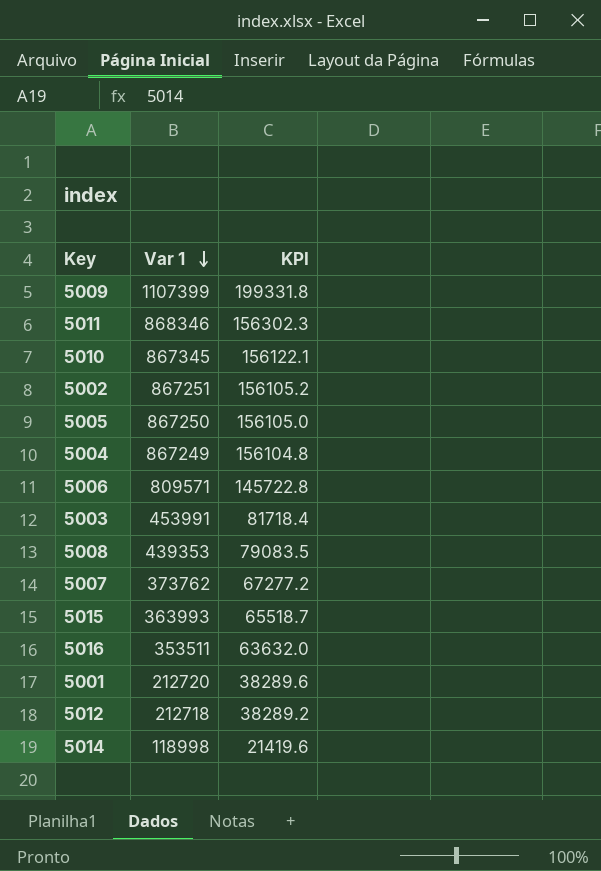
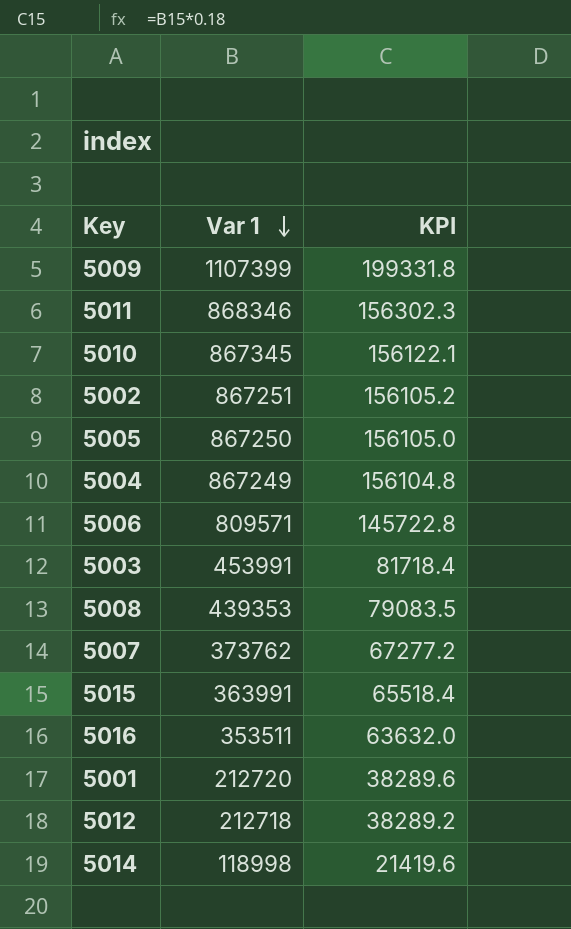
5015 | Var 1: 363993 -> 363991
5015 | KPI: 65518.7 -> 65518.4

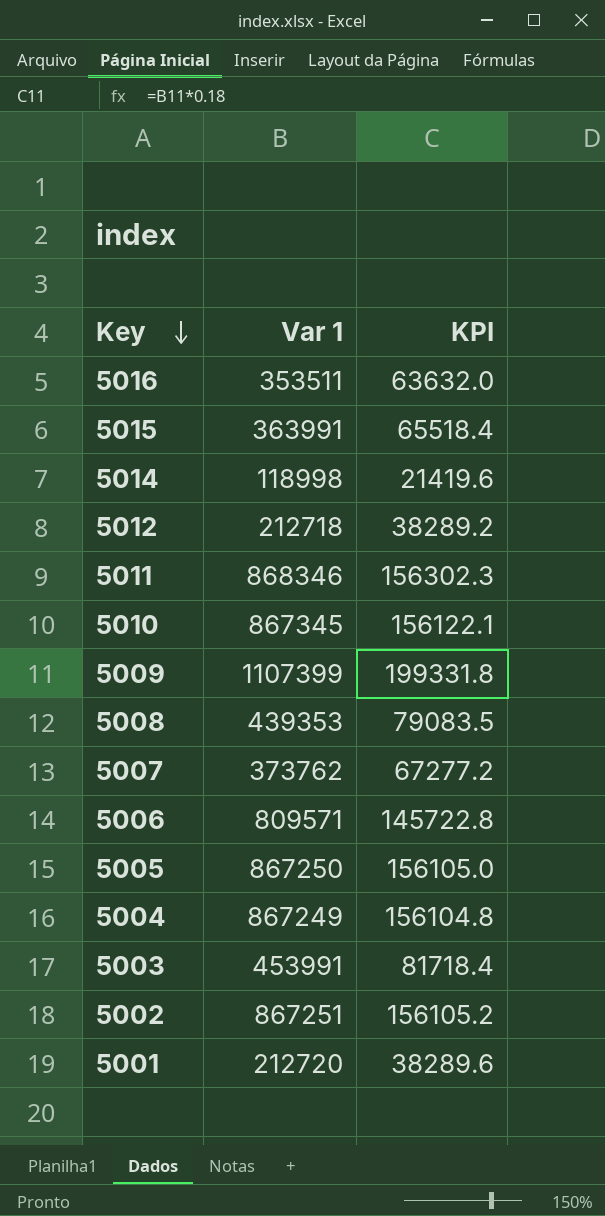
row order: Var 1 descending -> Key descending

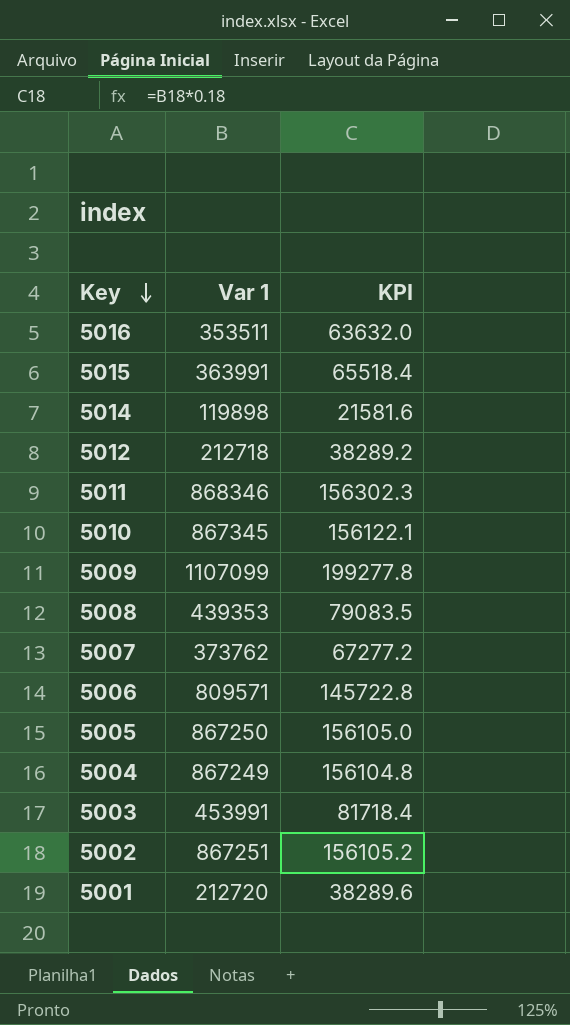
5014 | Var 1: 118998 -> 119898
5014 | KPI: 21419.6 -> 21581.6
5009 | Var 1: 1107399 -> 1107099
5009 | KPI: 199331.8 -> 199277.8

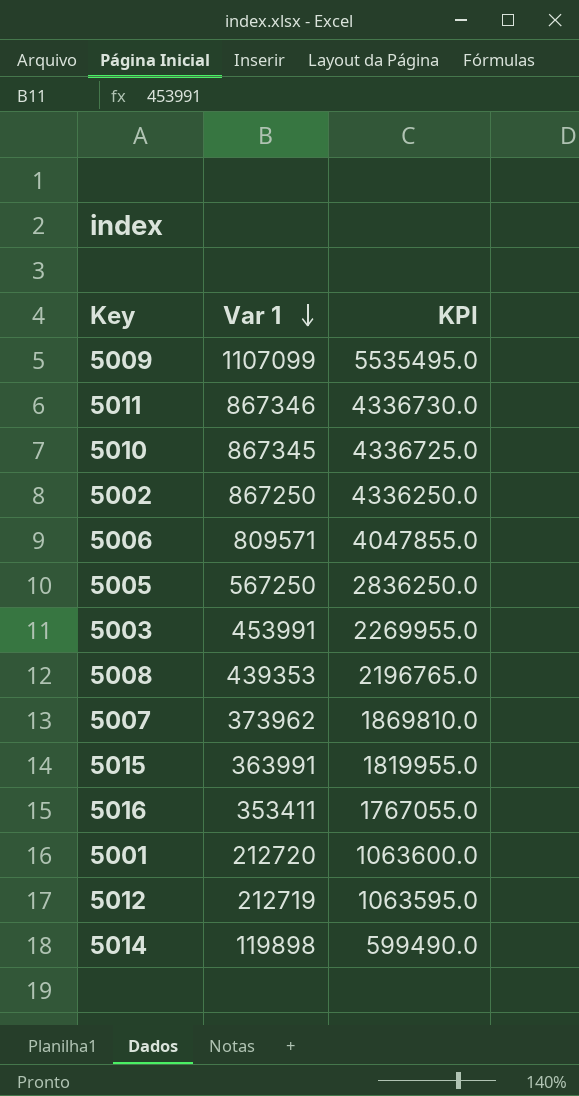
row order: Key descending -> Var 1 descending
column KPI | formula: [Var 1] * 0.18 -> [Var 1] * 5
row 5004: 867249 | 156104.8 -> none
5011 | Var 1: 868346 -> 867346
5002 | Var 1: 867251 -> 867250
5005 | Var 1: 867250 -> 567250
5007 | Var 1: 373762 -> 373962
5016 | Var 1: 353511 -> 353411
5012 | Var 1: 212718 -> 212719

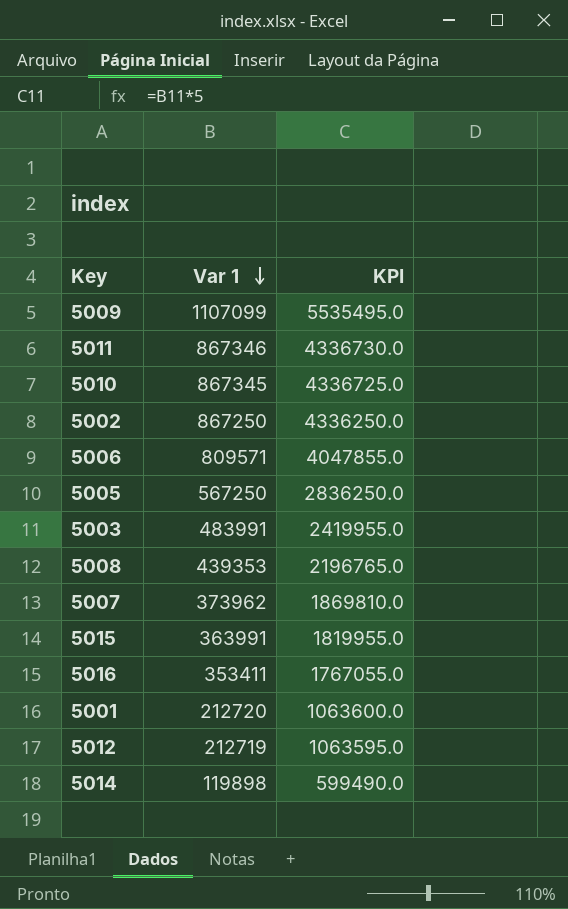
5003 | Var 1: 453991 -> 483991
5003 | KPI: 2269955.0 -> 2419955.0

